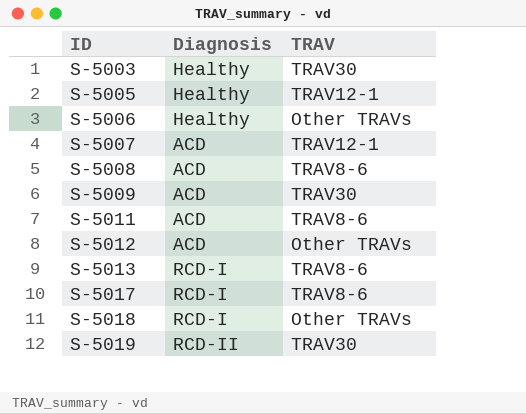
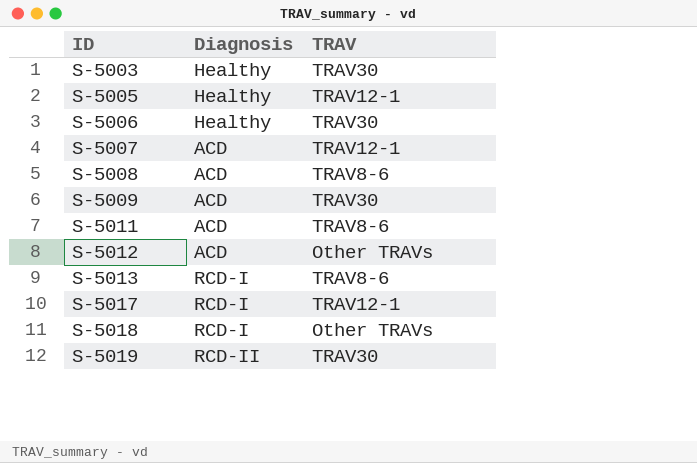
S-5006 | TRAV: Other TRAVs -> TRAV30
S-5017 | TRAV: TRAV8-6 -> TRAV12-1

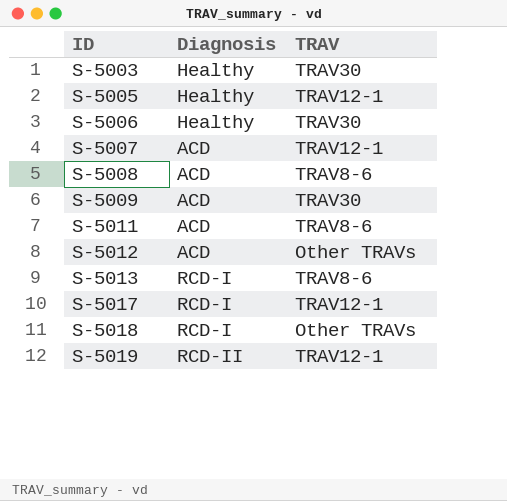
S-5019 | TRAV: TRAV30 -> TRAV12-1

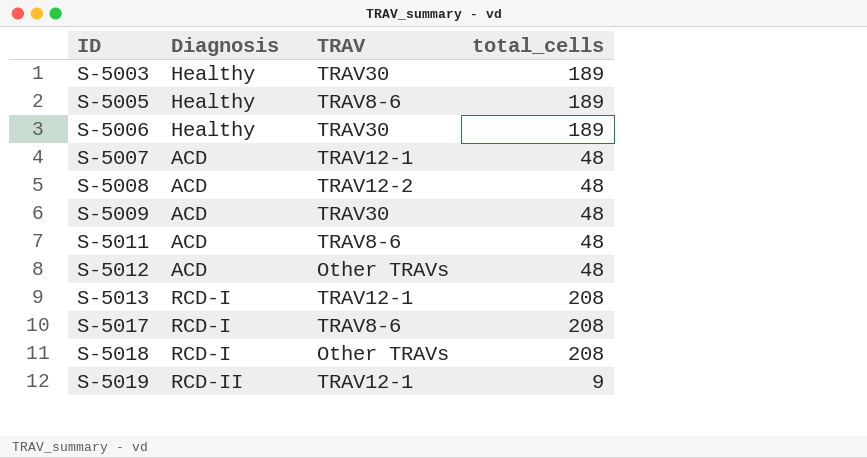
column total_cells | position: none -> 4
S-5005 | TRAV: TRAV12-1 -> TRAV8-6
S-5008 | TRAV: TRAV8-6 -> TRAV12-2
S-5013 | TRAV: TRAV8-6 -> TRAV12-1
S-5017 | TRAV: TRAV12-1 -> TRAV8-6

